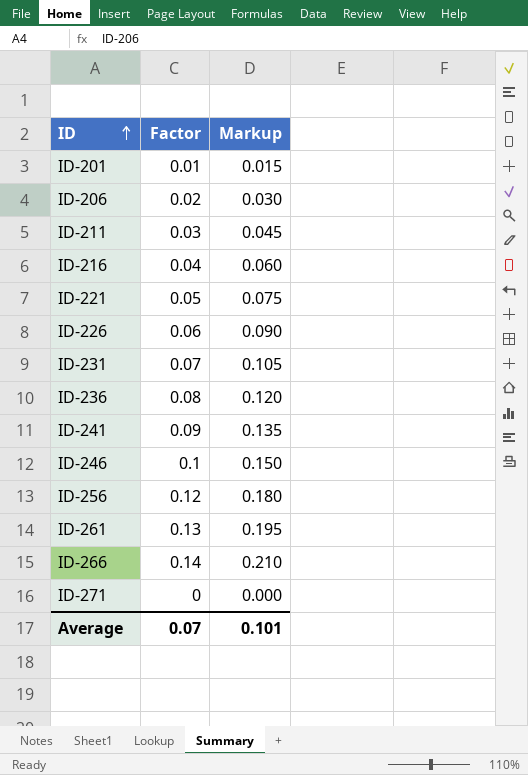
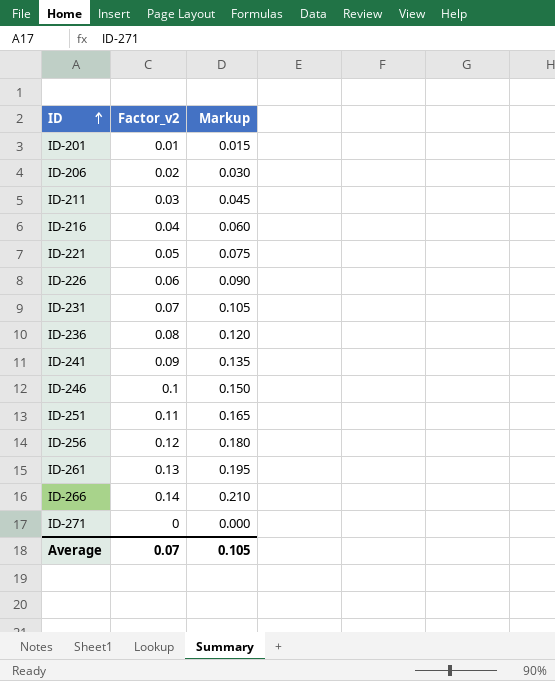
column name: Factor -> Factor_v2
row ID-251: none -> 0.11 | 0.165
Average | Markup: 0.101 -> 0.105

